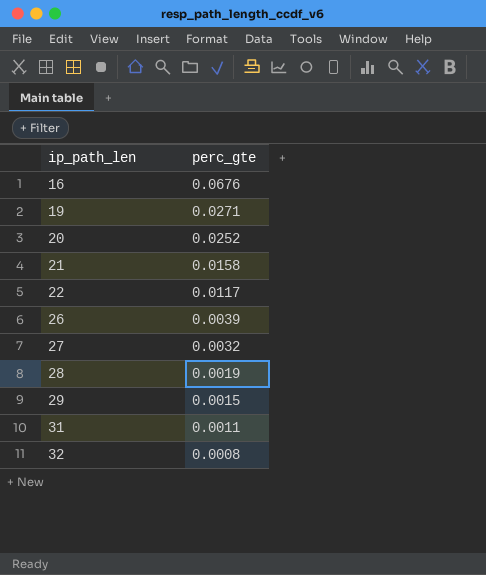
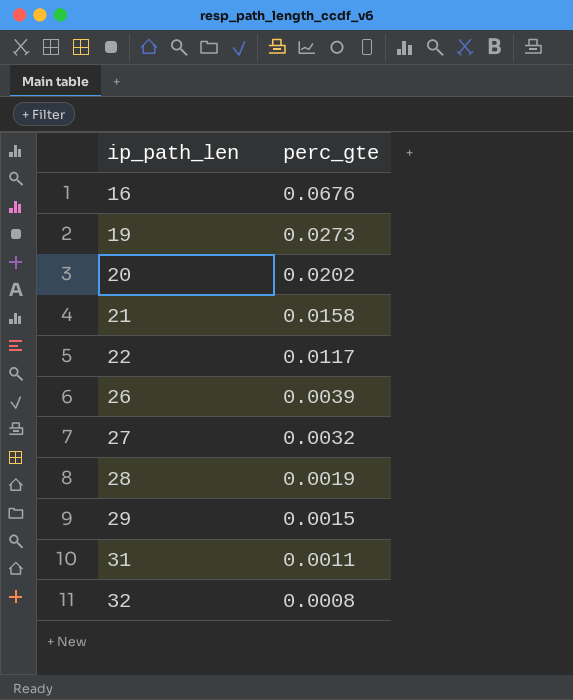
19 | perc_gte: 0.0271 -> 0.0273
20 | perc_gte: 0.0252 -> 0.0202

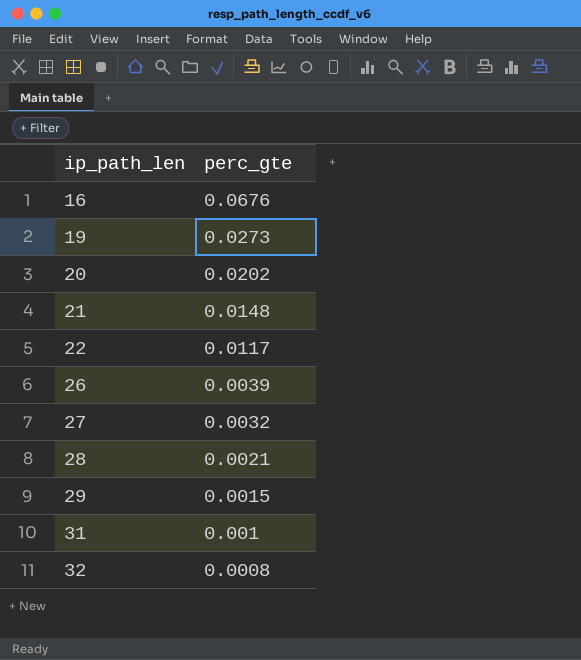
21 | perc_gte: 0.0158 -> 0.0148
28 | perc_gte: 0.0019 -> 0.0021
31 | perc_gte: 0.0011 -> 0.001

